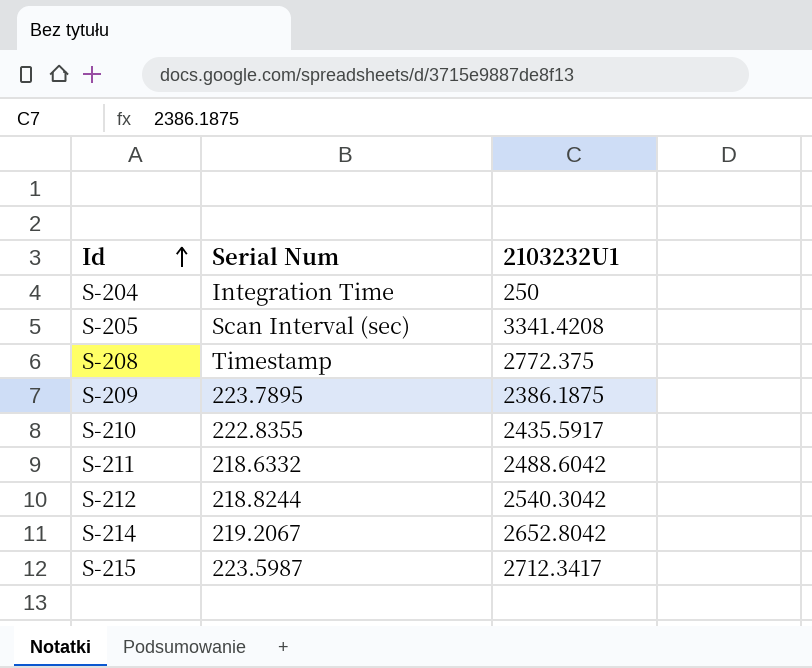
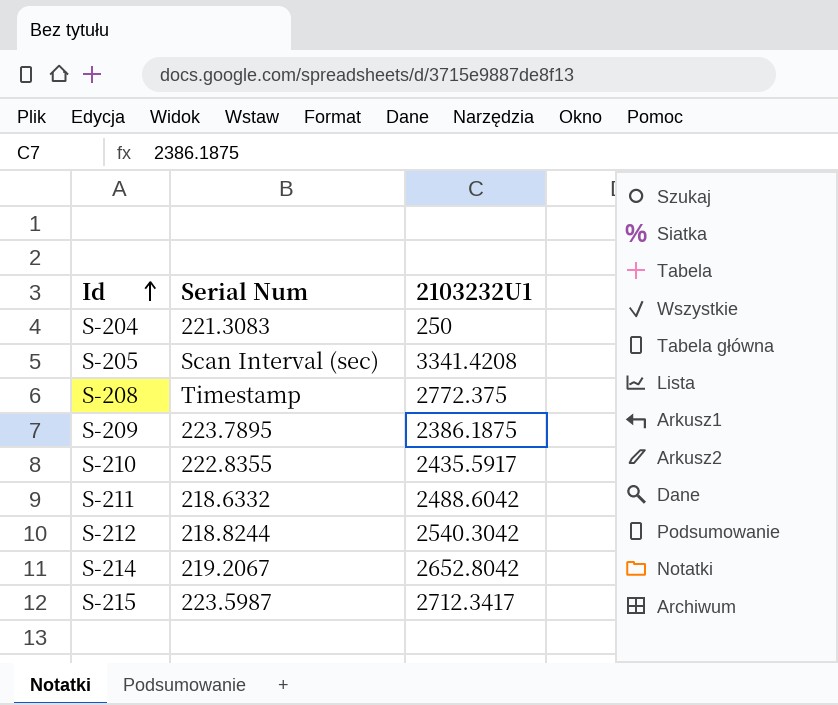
S-204 | Serial Num: Integration Time -> 221.3083

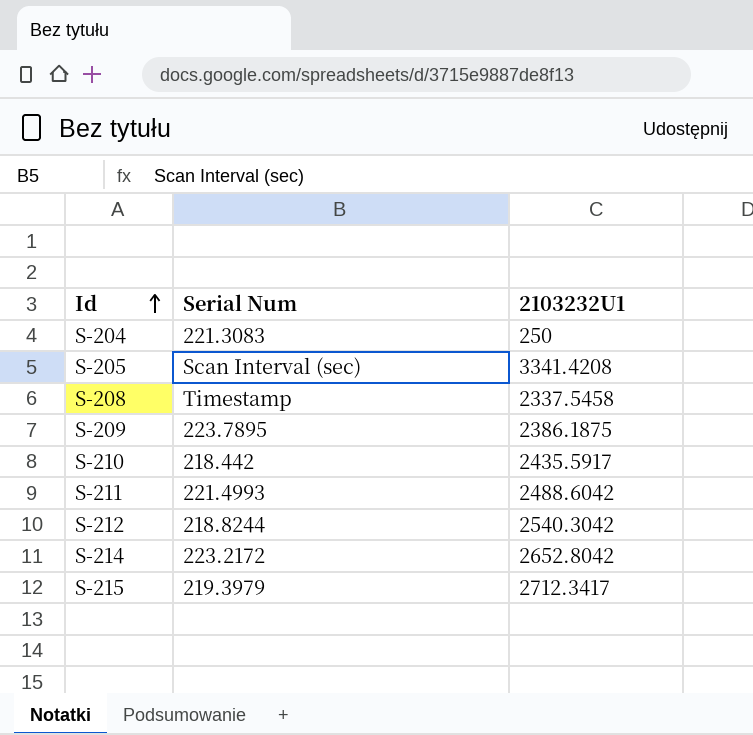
S-208 | 2103232U1: 2772.375 -> 2337.5458
S-210 | Serial Num: 222.8355 -> 218.442
S-211 | Serial Num: 218.6332 -> 221.4993
S-214 | Serial Num: 219.2067 -> 223.2172
S-215 | Serial Num: 223.5987 -> 219.3979

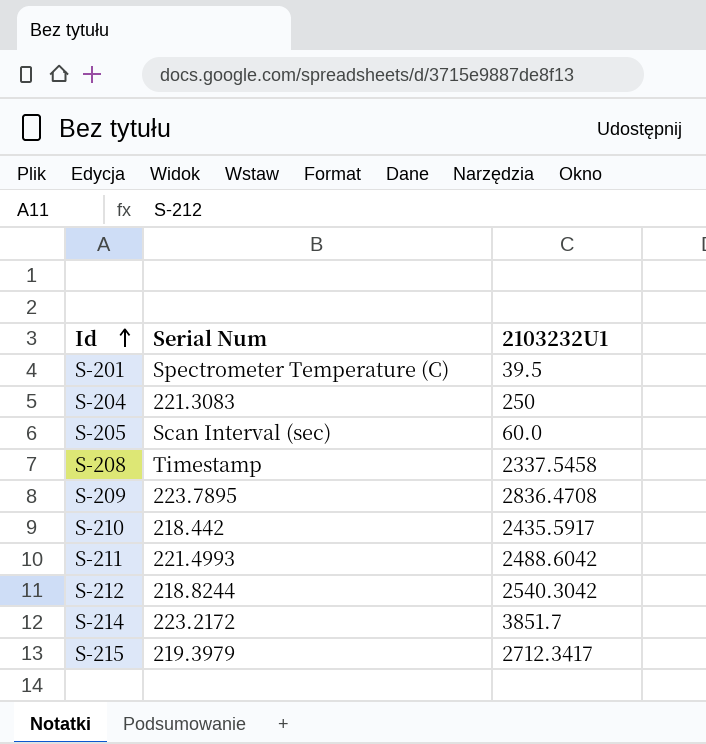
row S-201: none -> Spectrometer Temperature (C) | 39.5
S-205 | 2103232U1: 3341.4208 -> 60.0
S-209 | 2103232U1: 2386.1875 -> 2836.4708
S-214 | 2103232U1: 2652.8042 -> 3851.7

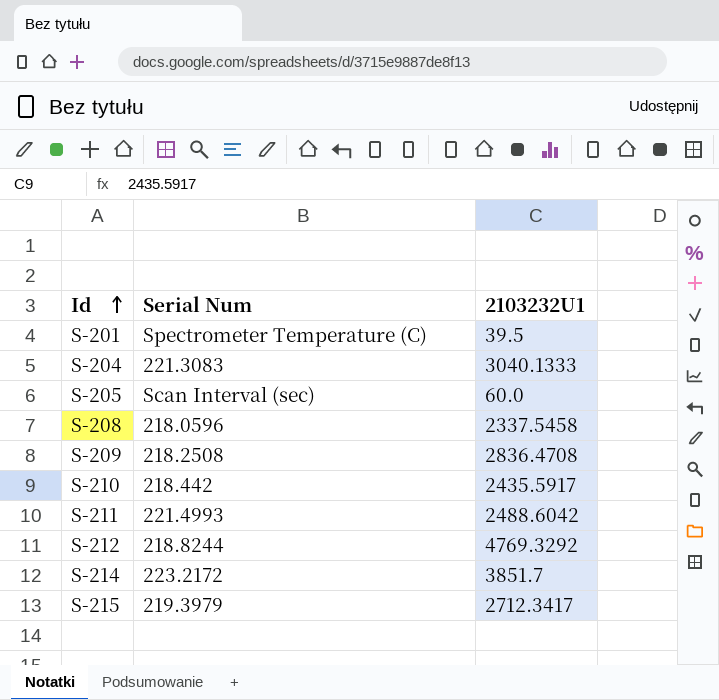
S-204 | 2103232U1: 250 -> 3040.1333
S-208 | Serial Num: Timestamp -> 218.0596
S-209 | Serial Num: 223.7895 -> 218.2508
S-212 | 2103232U1: 2540.3042 -> 4769.3292

